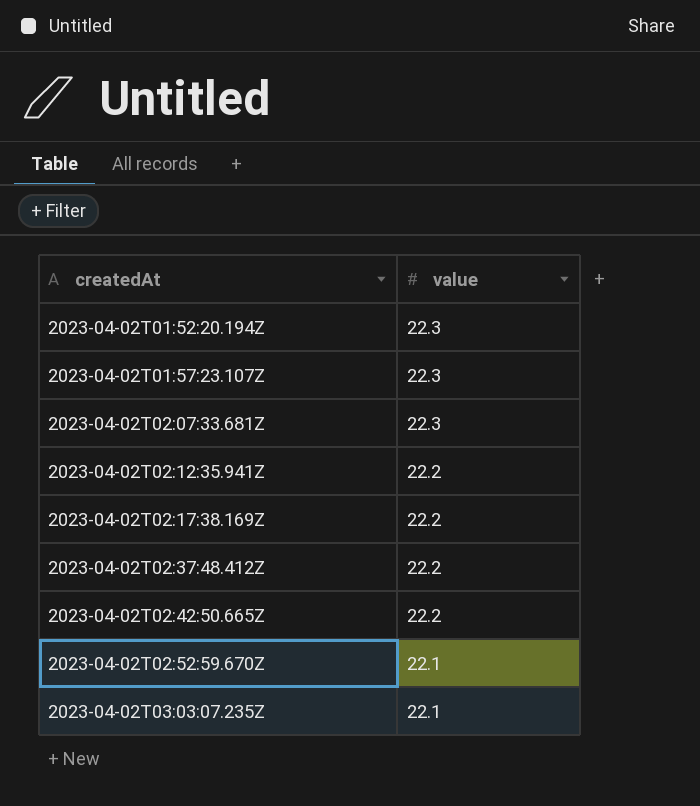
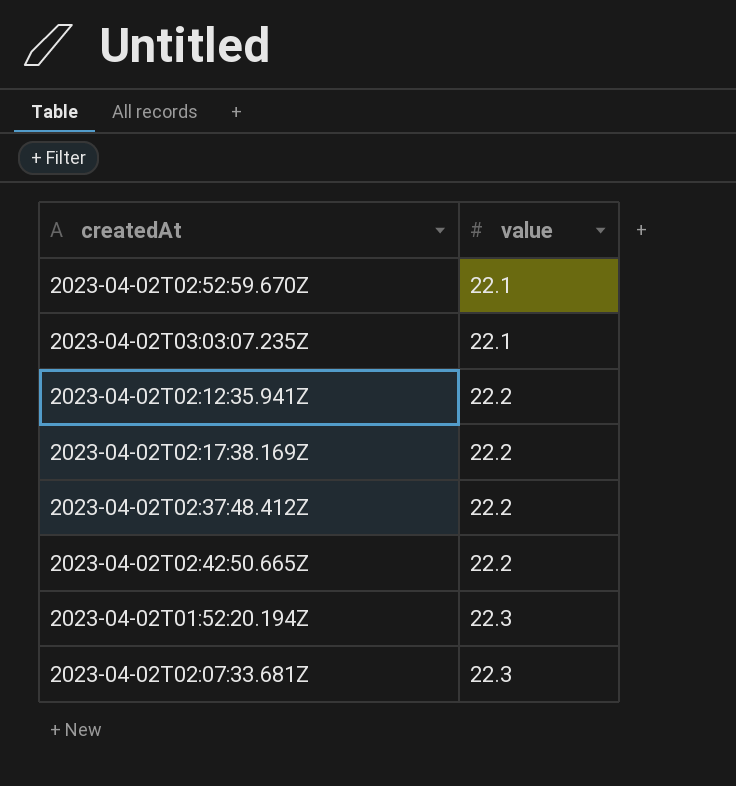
row order: createdAt ascending -> value ascending
row 2023-04-02T01:57:23.107Z: 22.3 -> none

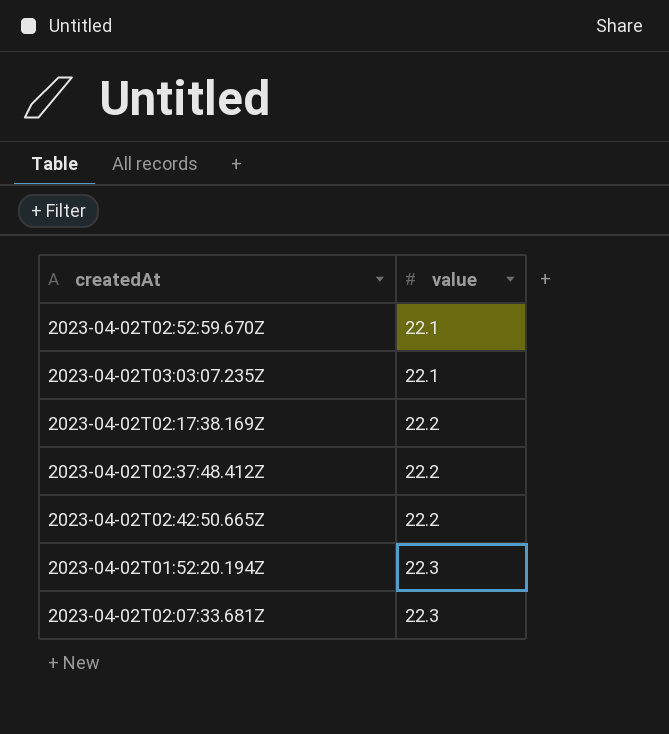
row 2023-04-02T02:12:35.941Z: 22.2 -> none

